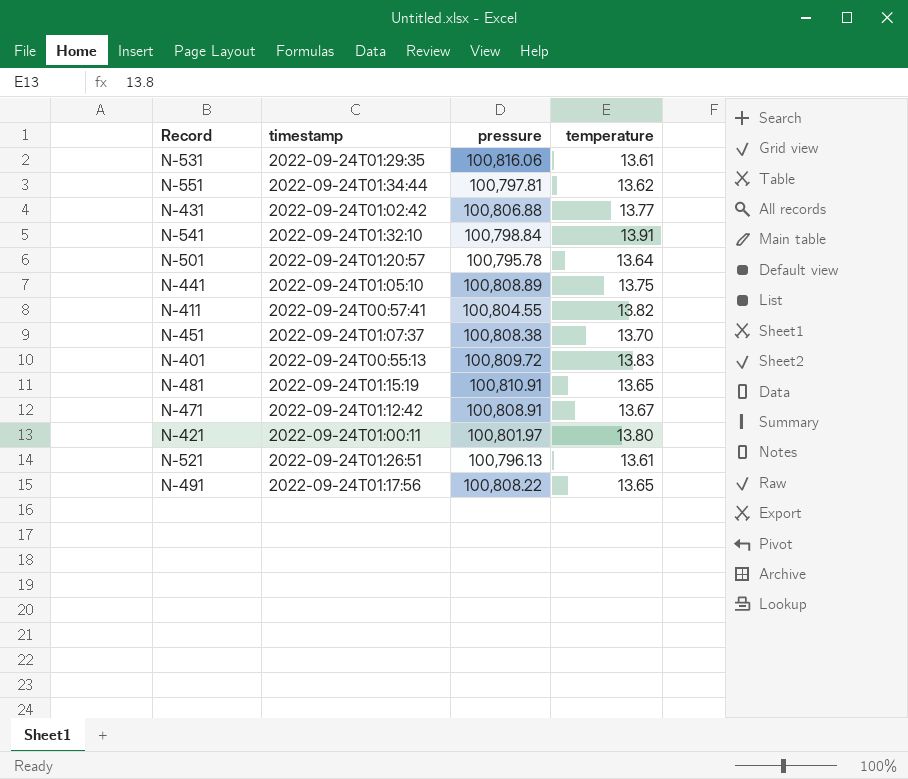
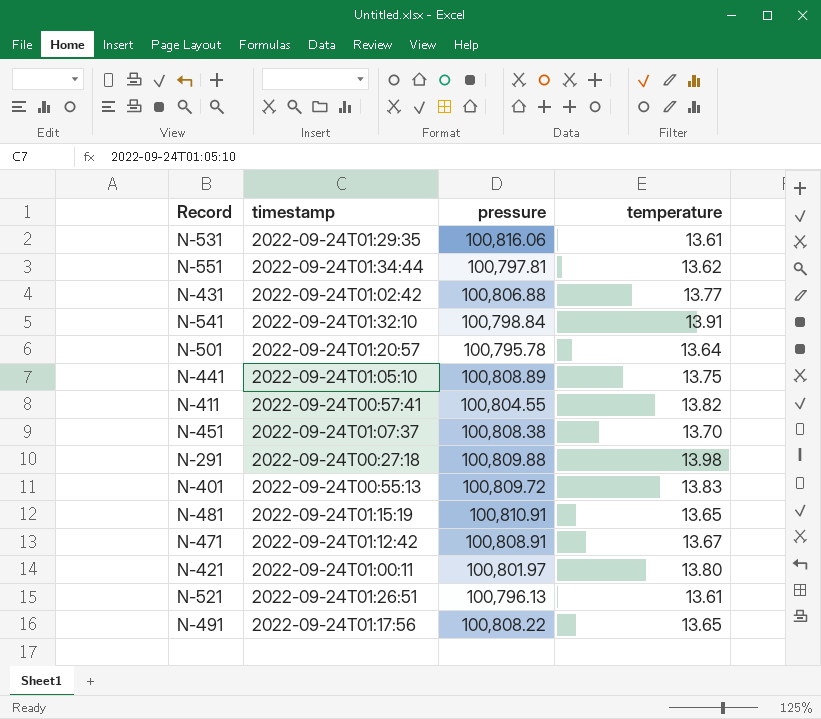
row N-291: none -> 2022-09-24T00:27:18 | 100,809.88 | 13.98

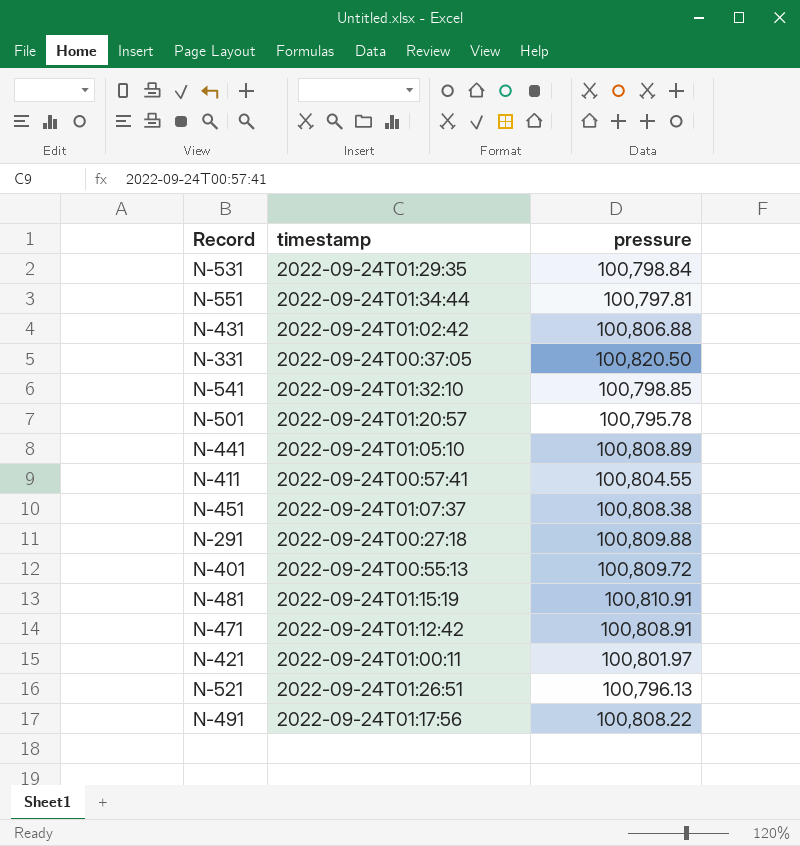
column temperature | position: 4 -> none
N-531 | pressure: 100,816.06 -> 100,798.84
row N-331: none -> 2022-09-24T00:37:05 | 100,820.50
N-541 | pressure: 100,798.84 -> 100,798.85

